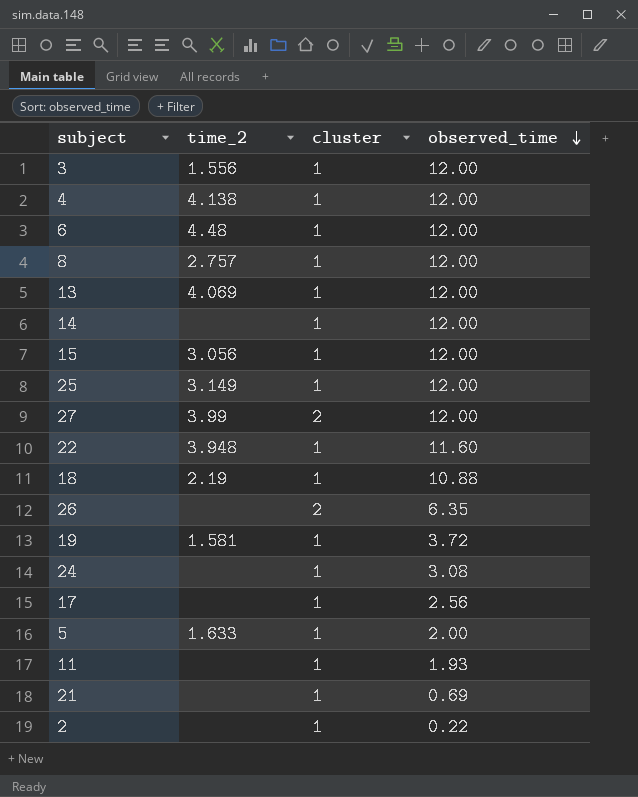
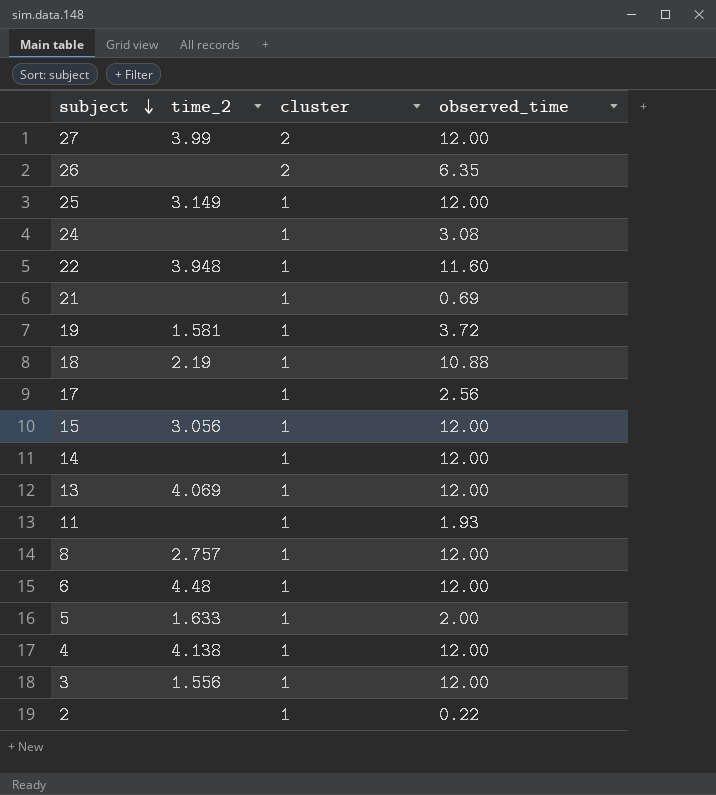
row order: observed_time descending -> subject descending

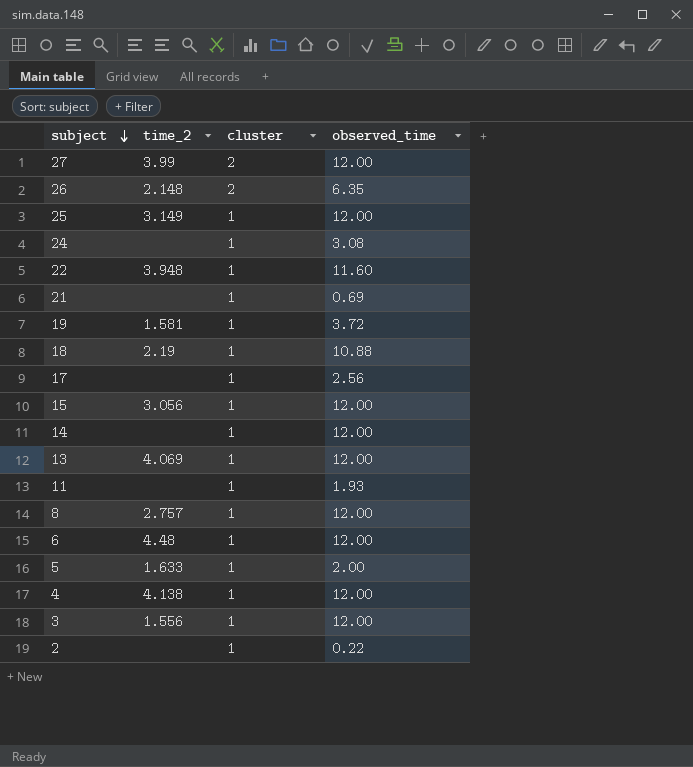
26 | time_2: none -> 2.148

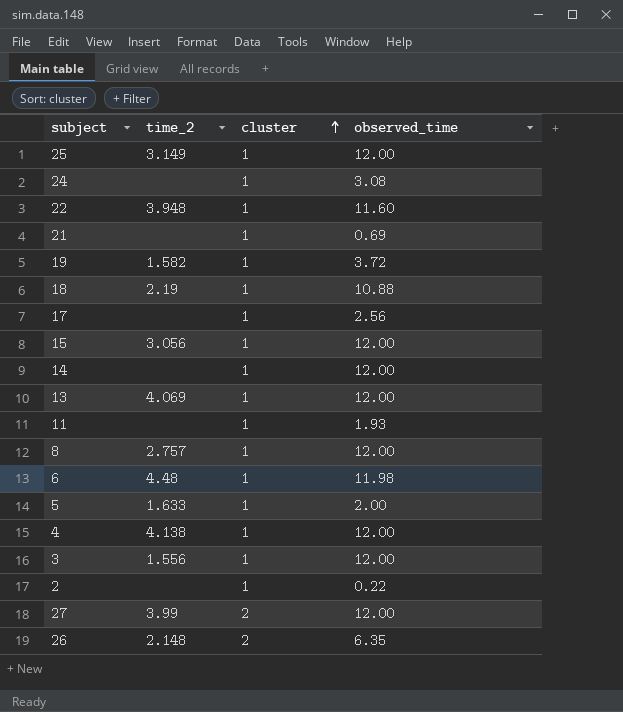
row order: subject descending -> cluster ascending
19 | time_2: 1.581 -> 1.582
6 | observed_time: 12.00 -> 11.98

